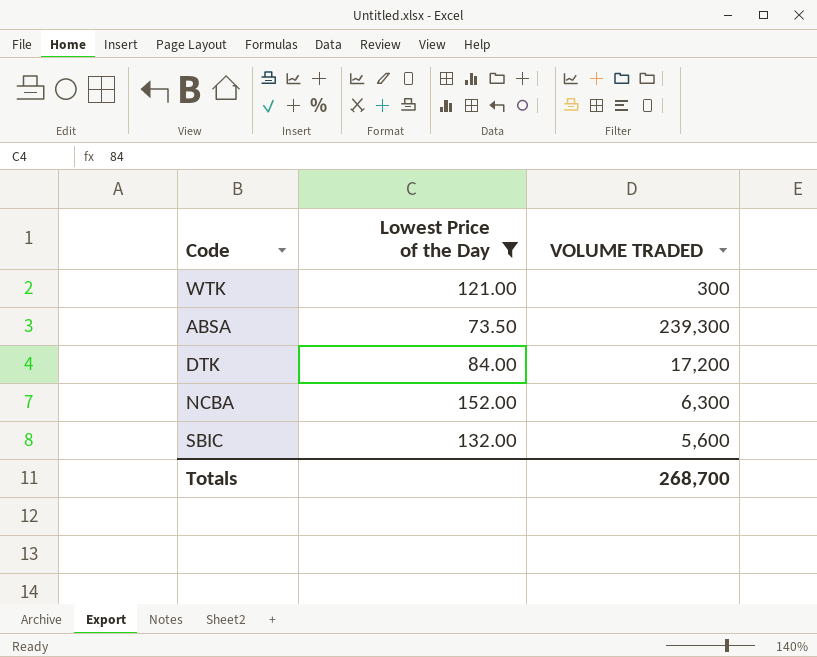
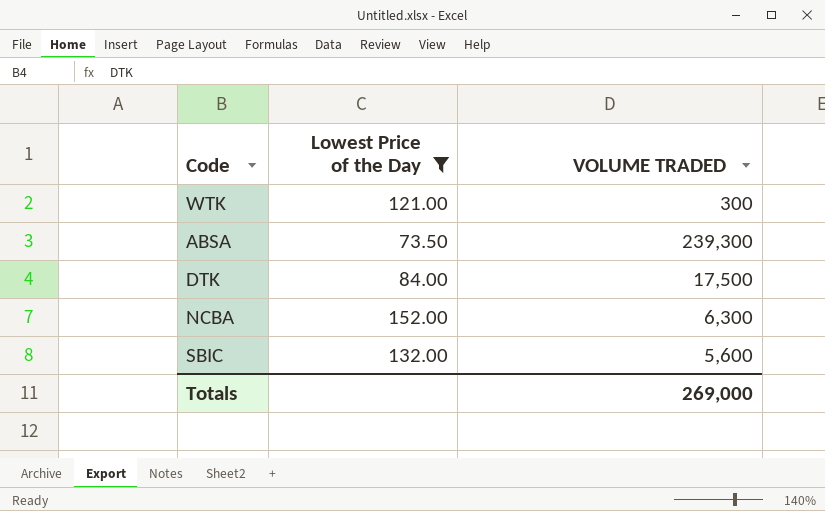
DTK | VOLUME TRADED: 17,200 -> 17,500
Totals | VOLUME TRADED: 268,700 -> 269,000

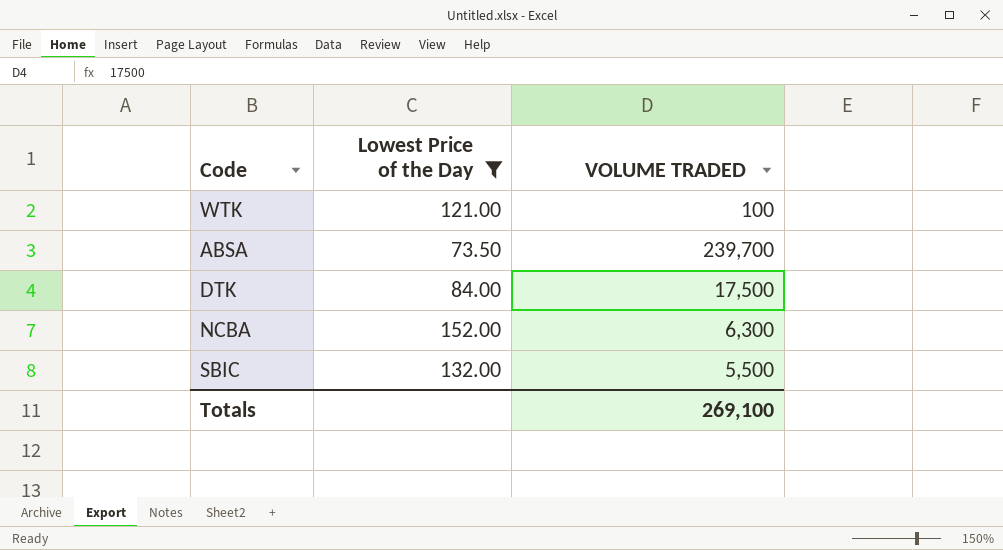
WTK | VOLUME TRADED: 300 -> 100
ABSA | VOLUME TRADED: 239,300 -> 239,700
SBIC | VOLUME TRADED: 5,600 -> 5,500
Totals | VOLUME TRADED: 269,000 -> 269,100

